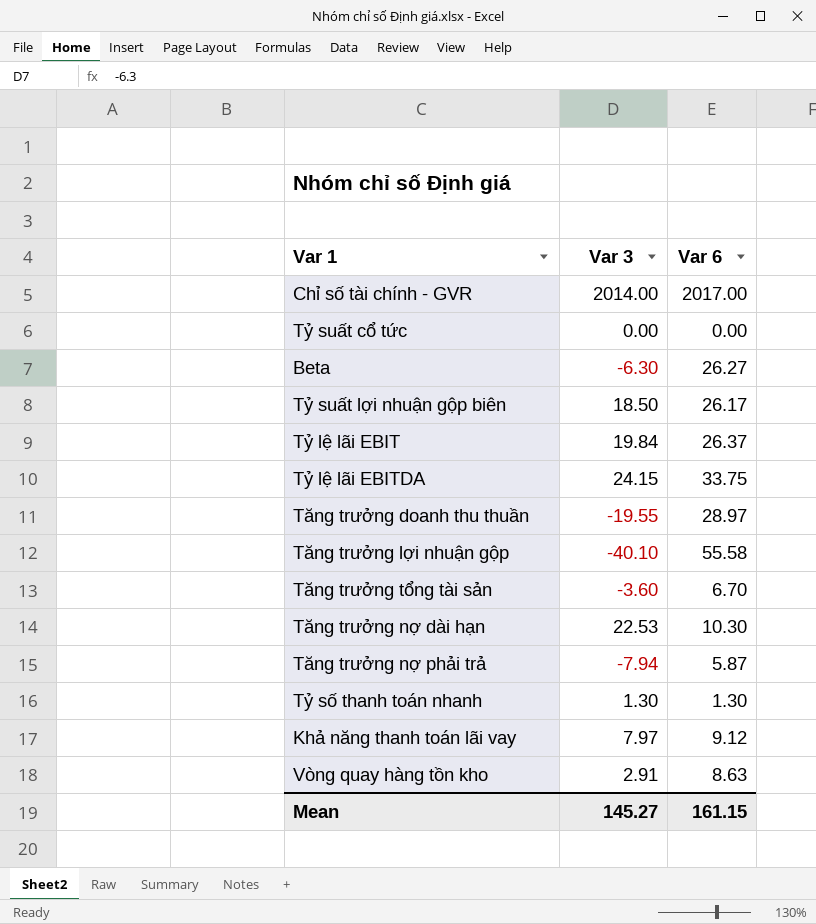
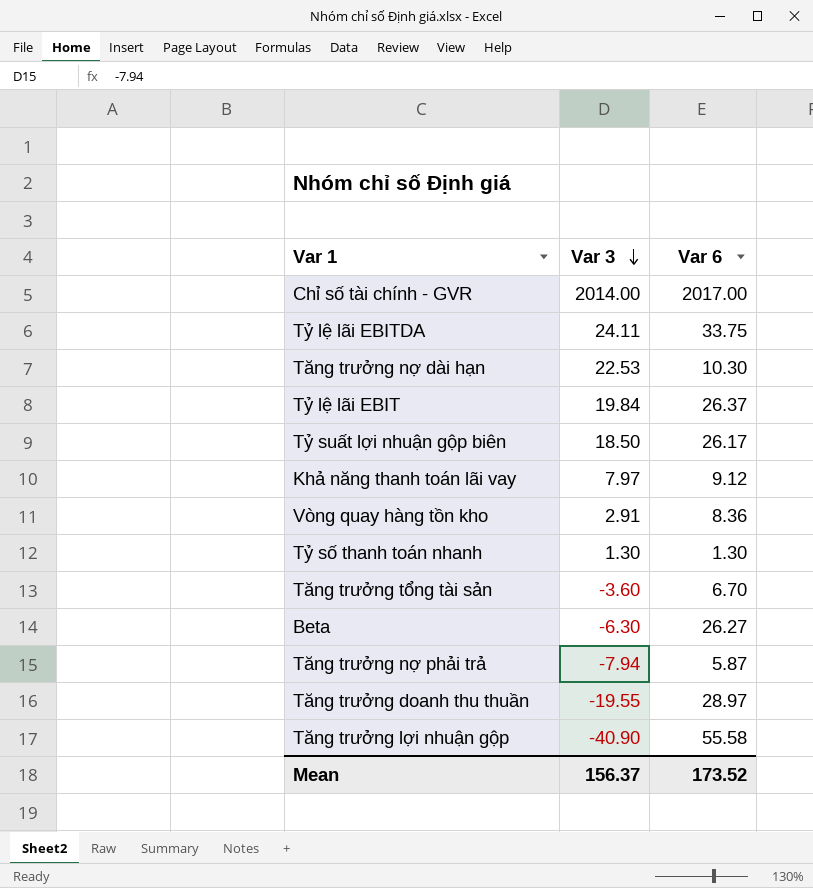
row order: none -> Var 3 descending
row Tỷ suất cổ tức: 0.00 | 0.00 -> none
Tỷ lệ lãi EBITDA | Var 3: 24.15 -> 24.11
Vòng quay hàng tồn kho | Var 6: 8.63 -> 8.36
Tăng trưởng lợi nhuận gộp | Var 3: -40.10 -> -40.90
Mean | Var 3: 145.27 -> 156.37
Mean | Var 6: 161.15 -> 173.52

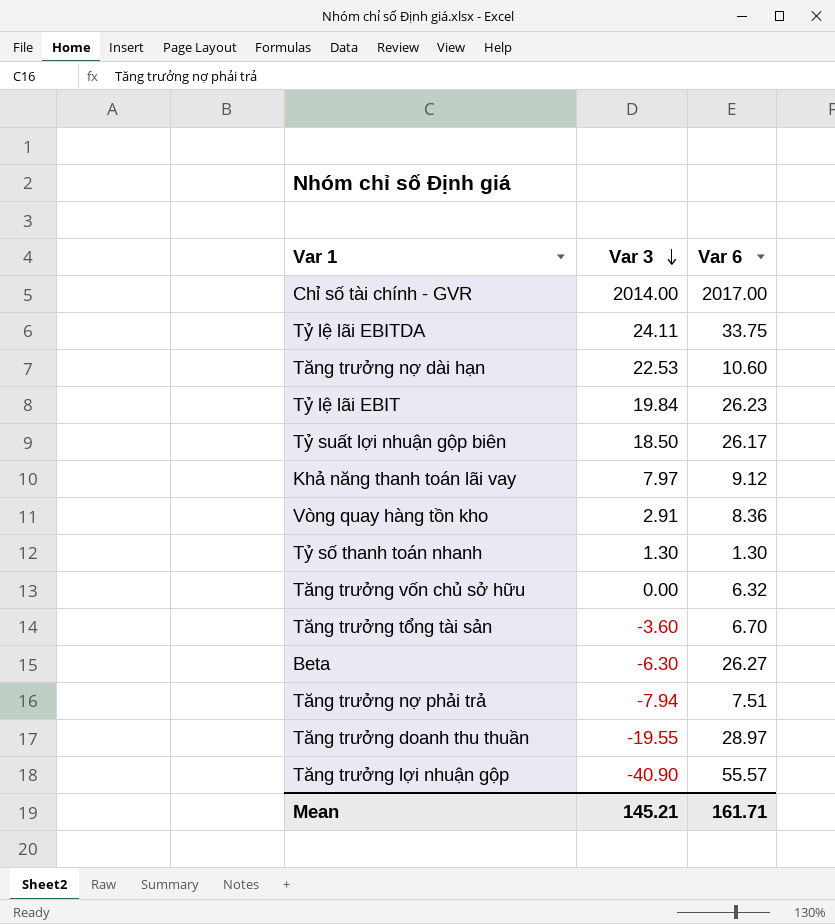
Tăng trưởng nợ dài hạn | Var 6: 10.30 -> 10.60
Tỷ lệ lãi EBIT | Var 6: 26.37 -> 26.23
row Tăng trưởng vốn chủ sở hữu: none -> 0.00 | 6.32
Tăng trưởng nợ phải trả | Var 6: 5.87 -> 7.51
Tăng trưởng lợi nhuận gộp | Var 6: 55.58 -> 55.57
Mean | Var 3: 156.37 -> 145.21
Mean | Var 6: 173.52 -> 161.71

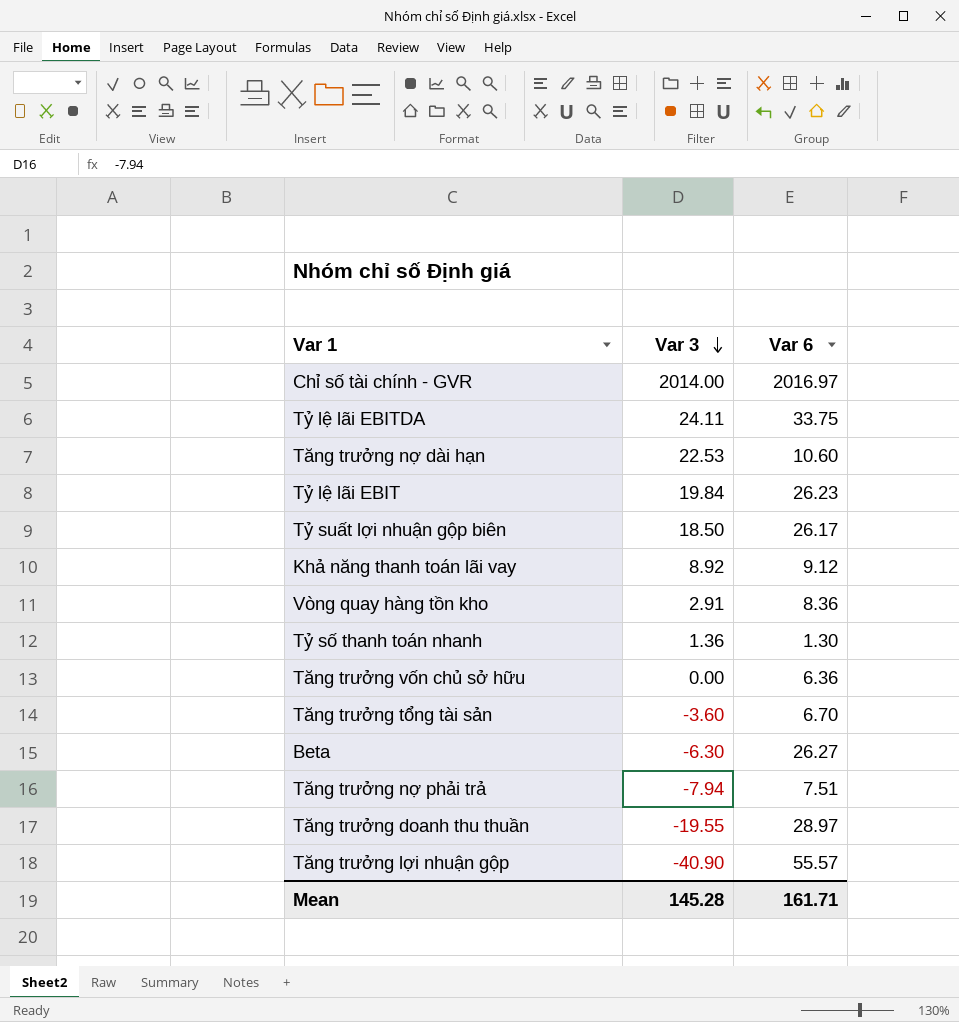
Chỉ số tài chính - GVR | Var 6: 2017.00 -> 2016.97
Khả năng thanh toán lãi vay | Var 3: 7.97 -> 8.92
Tỷ số thanh toán nhanh | Var 3: 1.30 -> 1.36
Tăng trưởng vốn chủ sở hữu | Var 6: 6.32 -> 6.36
Mean | Var 3: 145.21 -> 145.28

